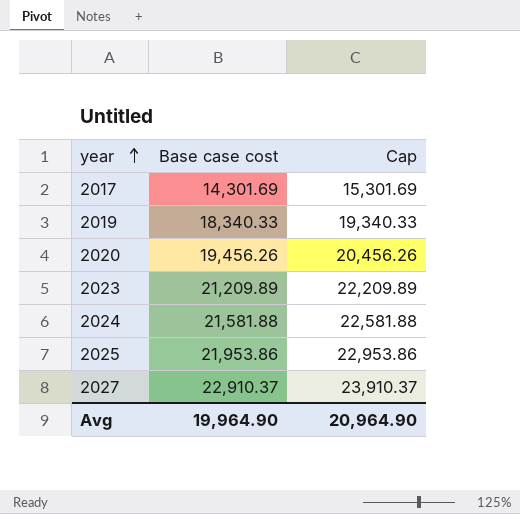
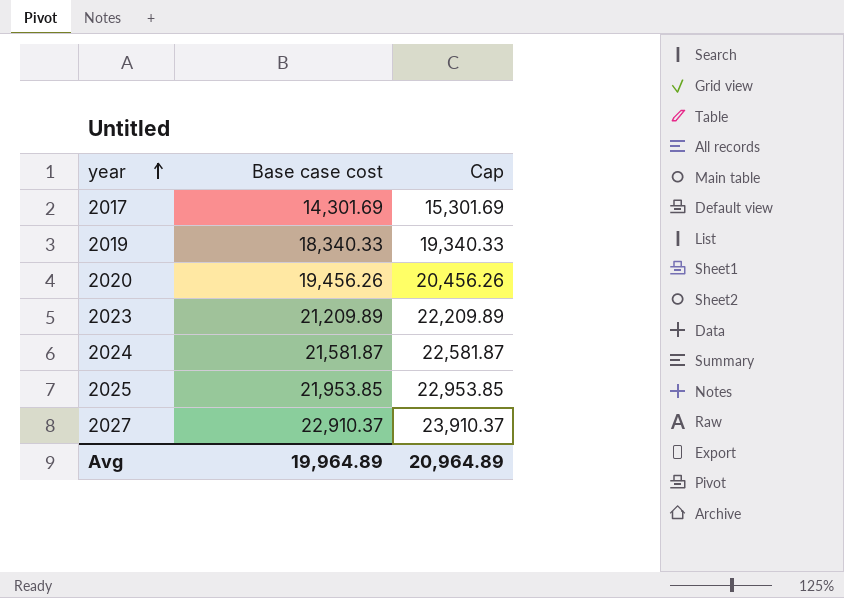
2024 | Base case cost: 21,581.88 -> 21,581.87
2024 | Cap: 22,581.88 -> 22,581.87
2025 | Base case cost: 21,953.86 -> 21,953.85
2025 | Cap: 22,953.86 -> 22,953.85
Avg | Base case cost: 19,964.90 -> 19,964.89
Avg | Cap: 20,964.90 -> 20,964.89

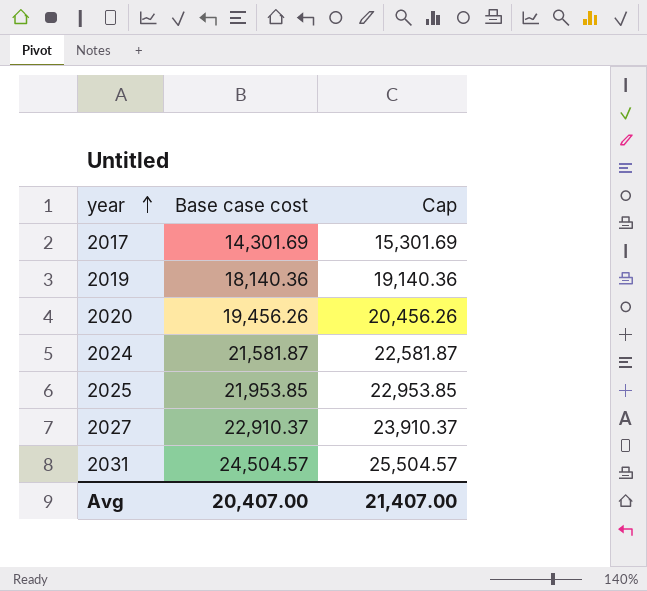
row 2023: 21,209.89 | 22,209.89 -> none
2019 | Base case cost: 18,340.33 -> 18,140.36
2019 | Cap: 19,340.33 -> 19,140.36
row 2031: none -> 24,504.57 | 25,504.57
Avg | Base case cost: 19,964.89 -> 20,407.00
Avg | Cap: 20,964.89 -> 21,407.00

